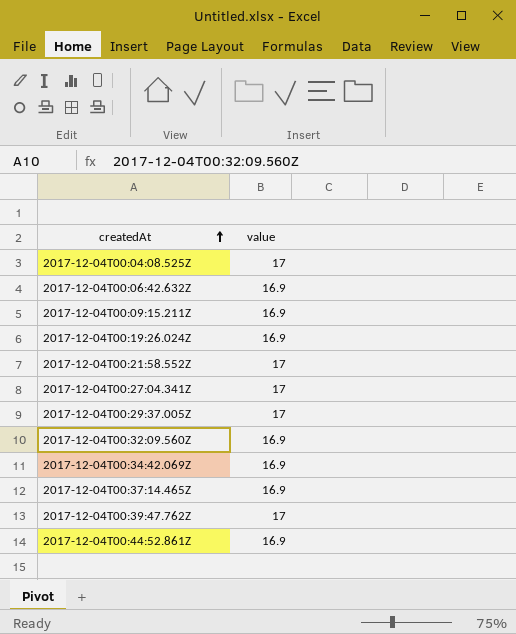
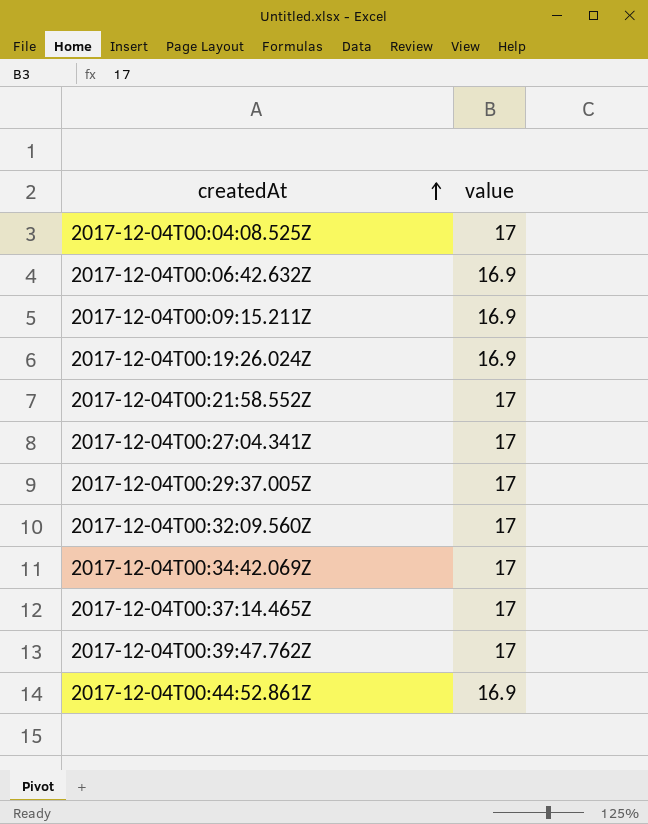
2017-12-04T00:32:09.560Z | value: 16.9 -> 17
2017-12-04T00:34:42.069Z | value: 16.9 -> 17
2017-12-04T00:37:14.465Z | value: 16.9 -> 17

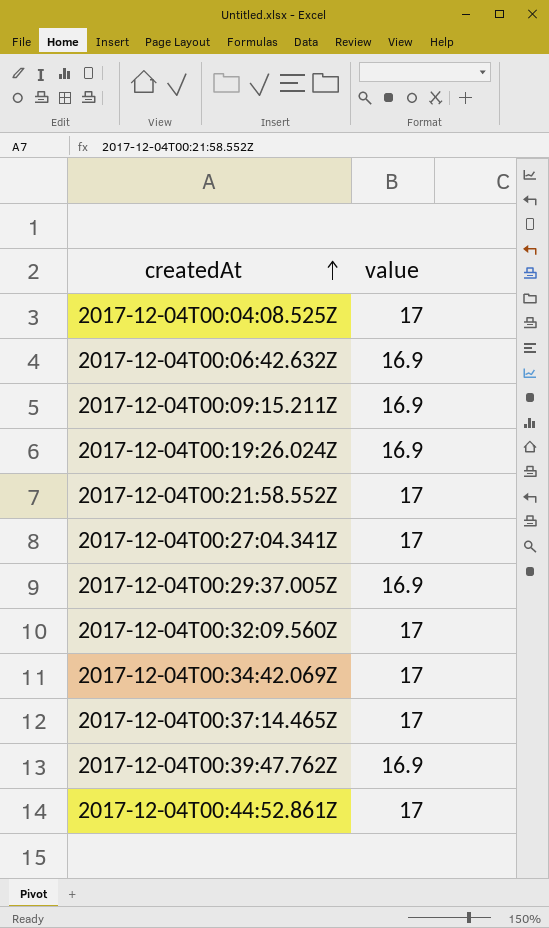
2017-12-04T00:29:37.005Z | value: 17 -> 16.9
2017-12-04T00:39:47.762Z | value: 17 -> 16.9
2017-12-04T00:44:52.861Z | value: 16.9 -> 17

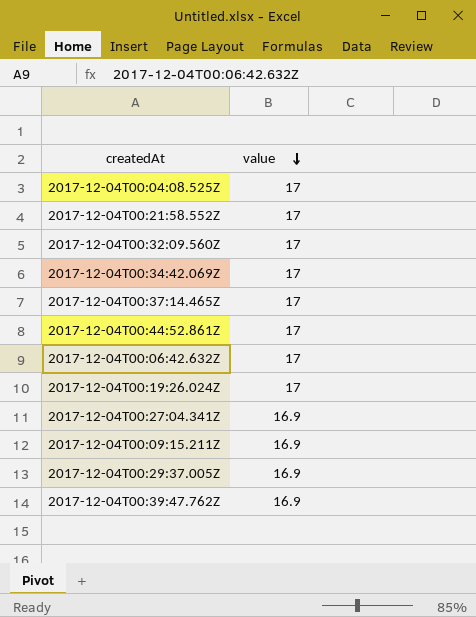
row order: createdAt ascending -> value descending
2017-12-04T00:06:42.632Z | value: 16.9 -> 17
2017-12-04T00:19:26.024Z | value: 16.9 -> 17
2017-12-04T00:27:04.341Z | value: 17 -> 16.9

